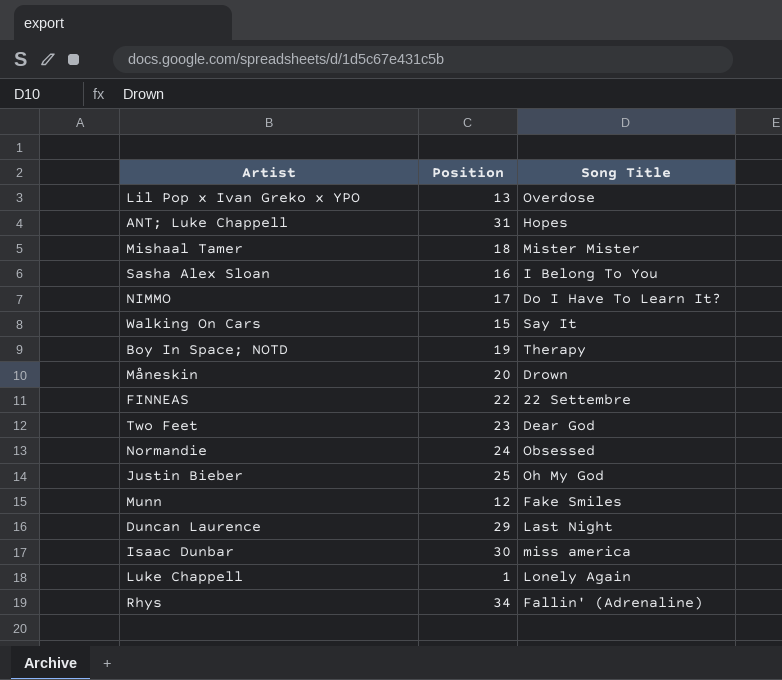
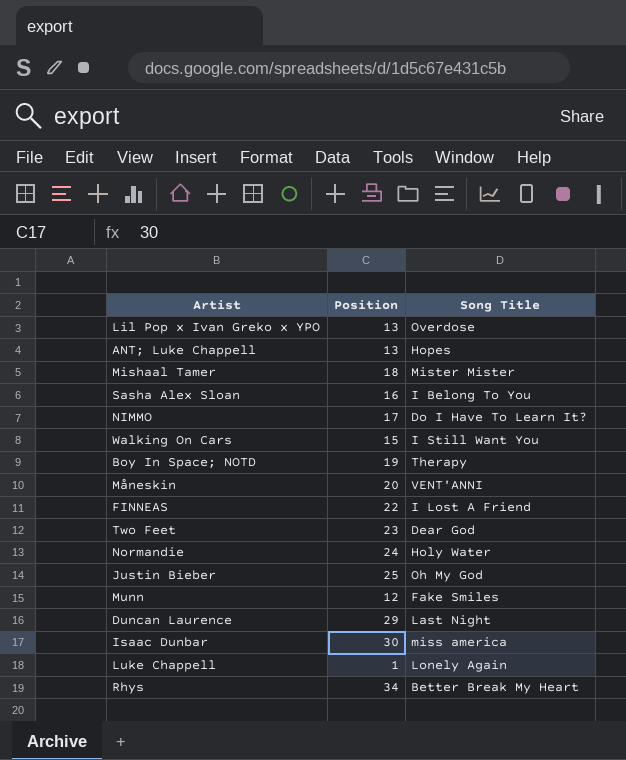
ANT; Luke Chappell | Position: 31 -> 13
Walking On Cars | Song Title: Say It -> I Still Want You
Måneskin | Song Title: Drown -> VENT'ANNI
FINNEAS | Song Title: 22 Settembre -> I Lost A Friend
Normandie | Song Title: Obsessed -> Holy Water
Rhys | Song Title: Fallin' (Adrenaline) -> Better Break My Heart

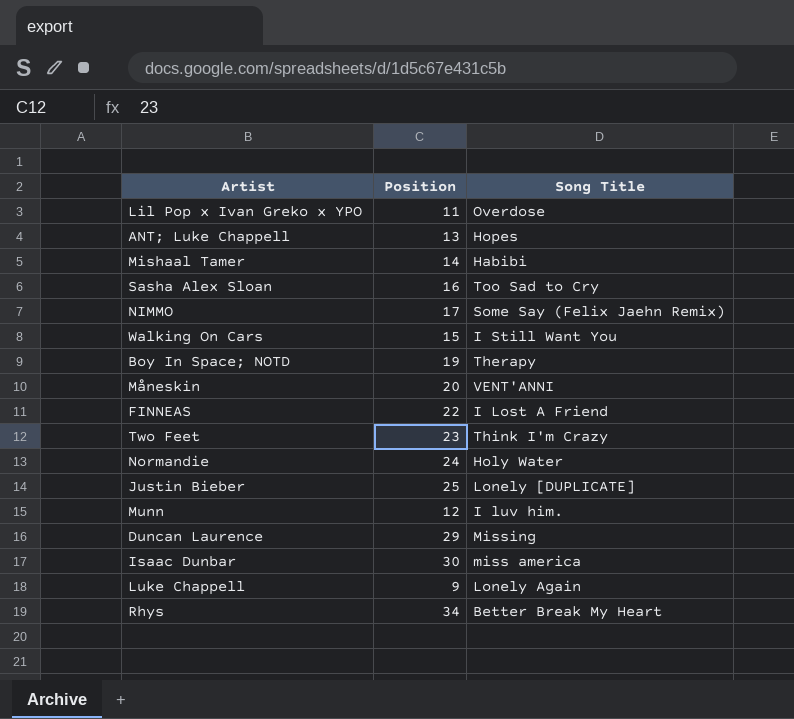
Lil Pop x Ivan Greko x YPO | Position: 13 -> 11
Mishaal Tamer | Position: 18 -> 14
Mishaal Tamer | Song Title: Mister Mister -> Habibi
Sasha Alex Sloan | Song Title: I Belong To You -> Too Sad to Cry
NIMMO | Song Title: Do I Have To Learn It? -> Some Say (Felix Jaehn Remix)
Two Feet | Song Title: Dear God -> Think I'm Crazy
Justin Bieber | Song Title: Oh My God -> Lonely [DUPLICATE]
Munn | Song Title: Fake Smiles -> I luv him.
Duncan Laurence | Song Title: Last Night -> Missing
Luke Chappell | Position: 1 -> 9

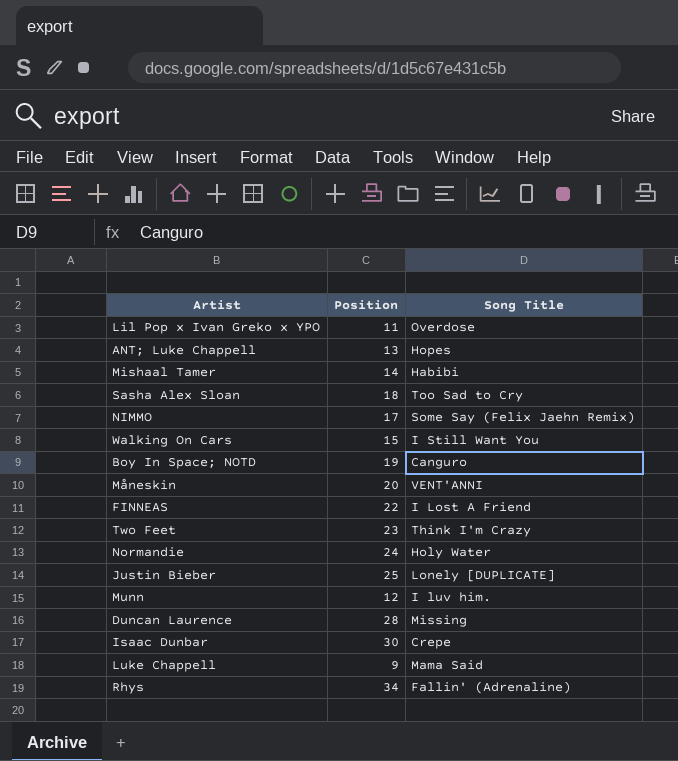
Sasha Alex Sloan | Position: 16 -> 18
Boy In Space; NOTD | Song Title: Therapy -> Canguro
Duncan Laurence | Position: 29 -> 28
Isaac Dunbar | Song Title: miss america -> Crepe
Luke Chappell | Song Title: Lonely Again -> Mama Said
Rhys | Song Title: Better Break My Heart -> Fallin' (Adrenaline)

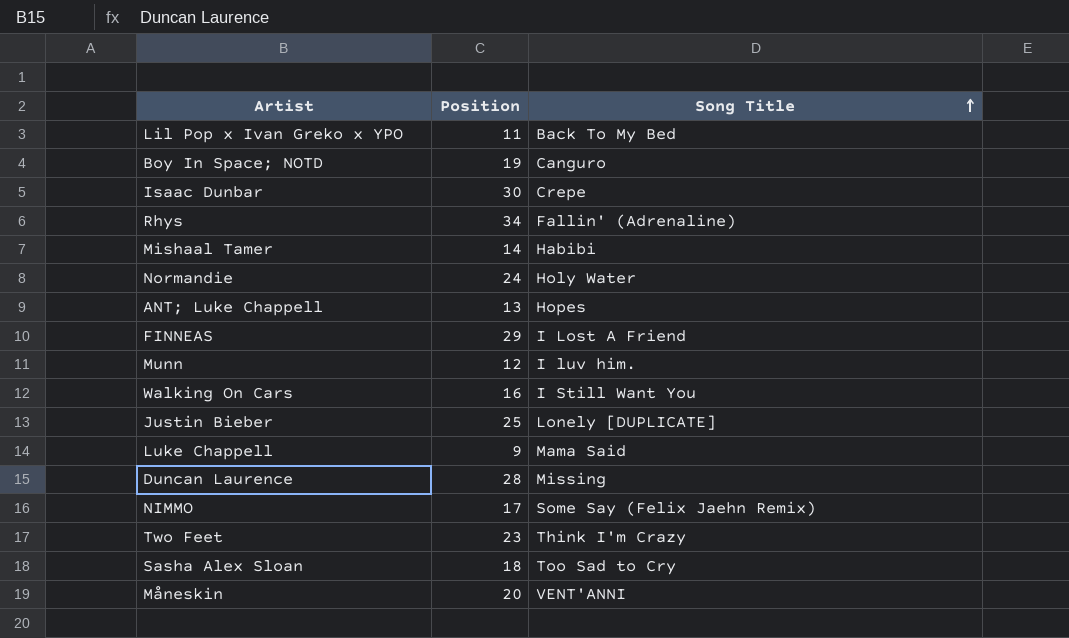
row order: none -> Song Title ascending
Lil Pop x Ivan Greko x YPO | Song Title: Overdose -> Back To My Bed
FINNEAS | Position: 22 -> 29
Walking On Cars | Position: 15 -> 16

